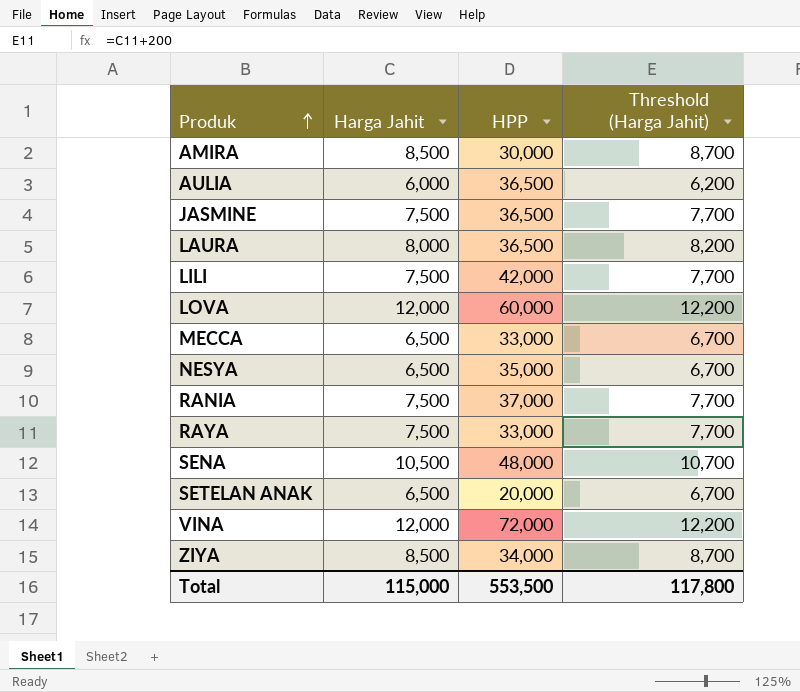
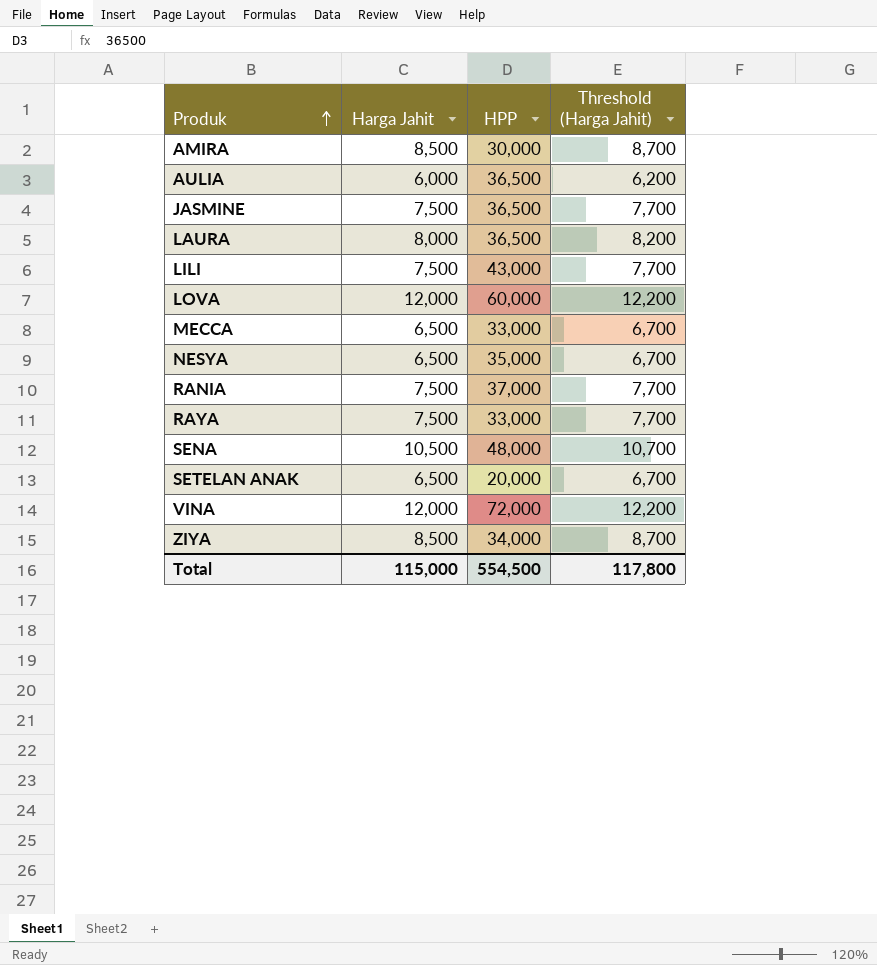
LILI | HPP: 42,000 -> 43,000
Total | HPP: 553,500 -> 554,500

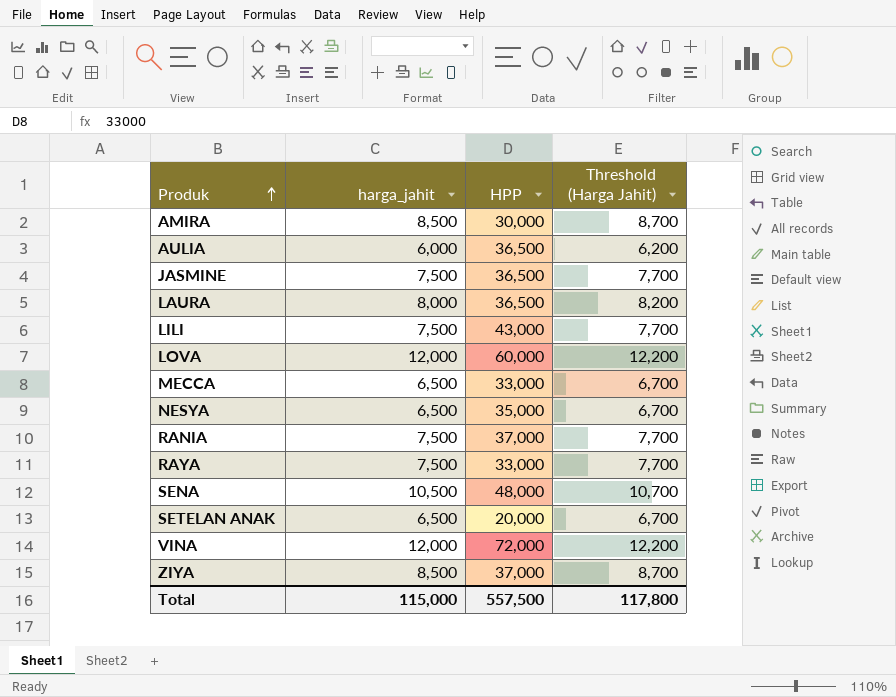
column name: Harga Jahit -> harga_jahit
ZIYA | HPP: 34,000 -> 37,000
Total | HPP: 554,500 -> 557,500

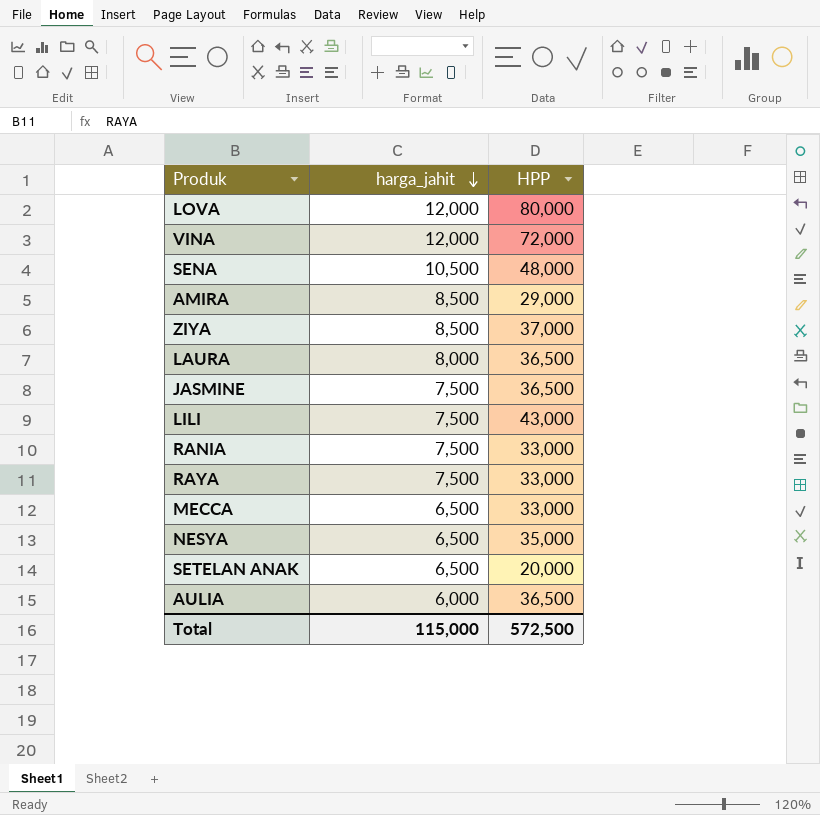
row order: Produk ascending -> harga_jahit descending
column Threshold (Harga Jahit) | formula: [harga_jahit] + 200 -> none
LOVA | HPP: 60,000 -> 80,000
AMIRA | HPP: 30,000 -> 29,000
RANIA | HPP: 37,000 -> 33,000
Total | HPP: 557,500 -> 572,500

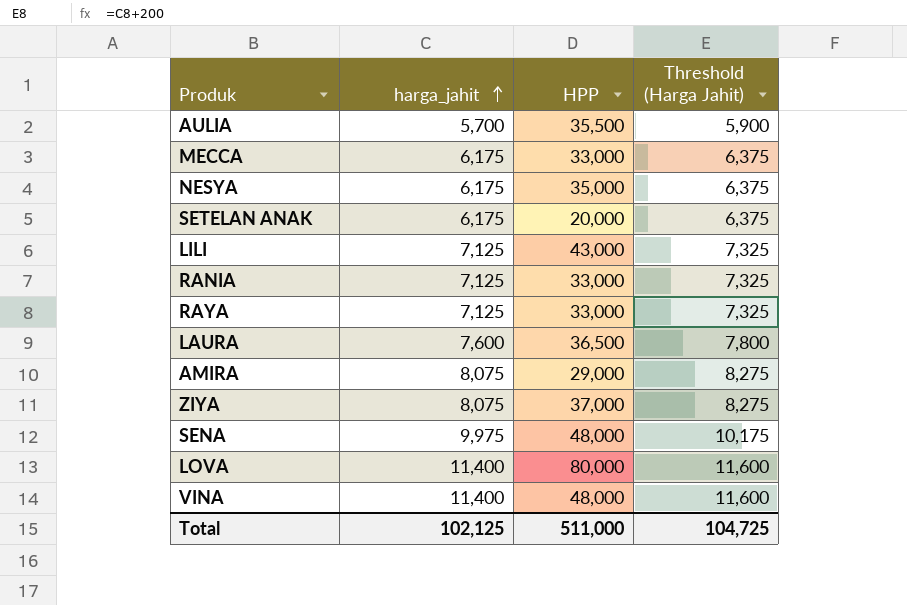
row order: harga_jahit descending -> harga_jahit ascending
column Threshold (Harga Jahit) | formula: none -> [harga_jahit] + 200
row JASMINE: 7,500 | 36,500 -> none
AULIA | harga_jahit: 6,000 -> 5,700
AULIA | HPP: 36,500 -> 35,500
MECCA | harga_jahit: 6,500 -> 6,175
NESYA | harga_jahit: 6,500 -> 6,175
SETELAN ANAK | harga_jahit: 6,500 -> 6,175
LILI | harga_jahit: 7,500 -> 7,125
RANIA | harga_jahit: 7,500 -> 7,125
RAYA | harga_jahit: 7,500 -> 7,125
LAURA | harga_jahit: 8,000 -> 7,600
AMIRA | harga_jahit: 8,500 -> 8,075
ZIYA | harga_jahit: 8,500 -> 8,075
SENA | harga_jahit: 10,500 -> 9,975
LOVA | harga_jahit: 12,000 -> 11,400
VINA | harga_jahit: 12,000 -> 11,400
VINA | HPP: 72,000 -> 48,000
Total | harga_jahit: 115,000 -> 102,125
Total | HPP: 572,500 -> 511,000

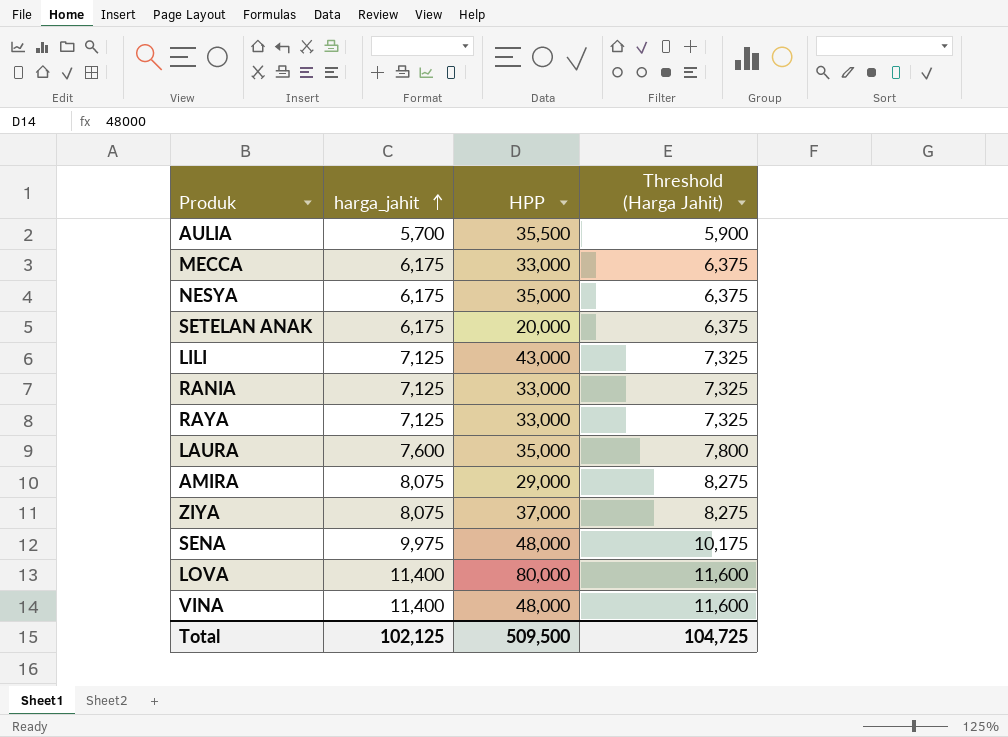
LAURA | HPP: 36,500 -> 35,000
Total | HPP: 511,000 -> 509,500

